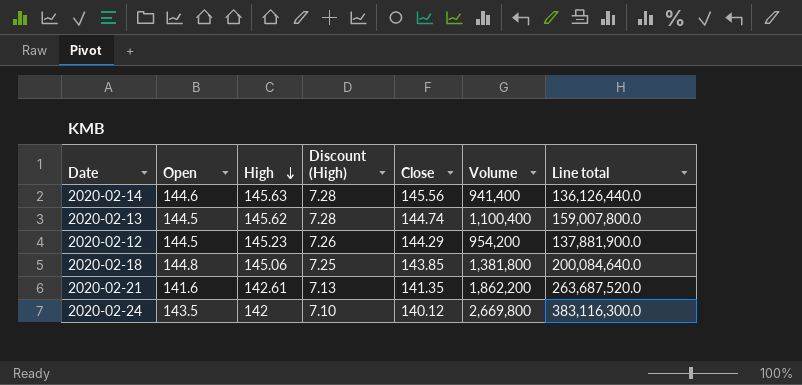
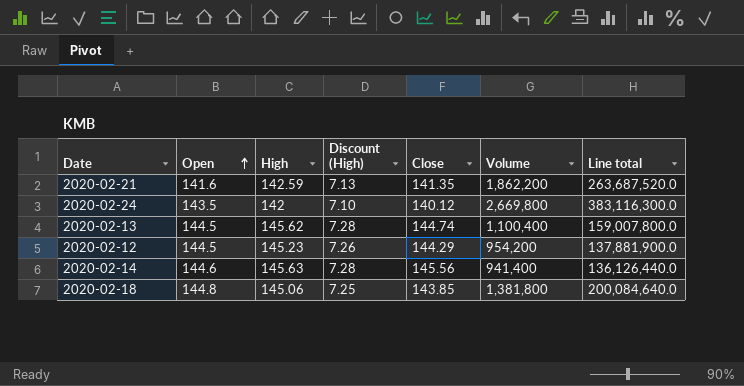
row order: High descending -> Open ascending
2020-02-21 | High: 142.61 -> 142.59

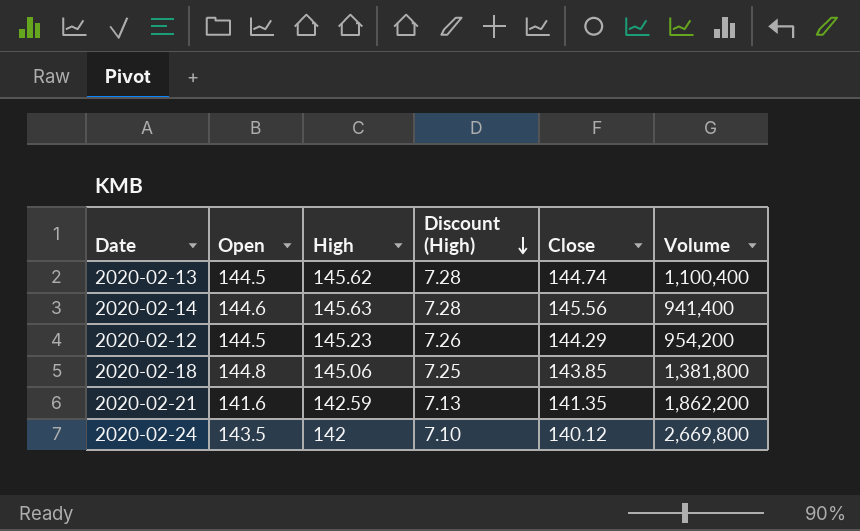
row order: Open ascending -> Discount (High) descending
column Line total | formula: [Open] * [Volume] -> none

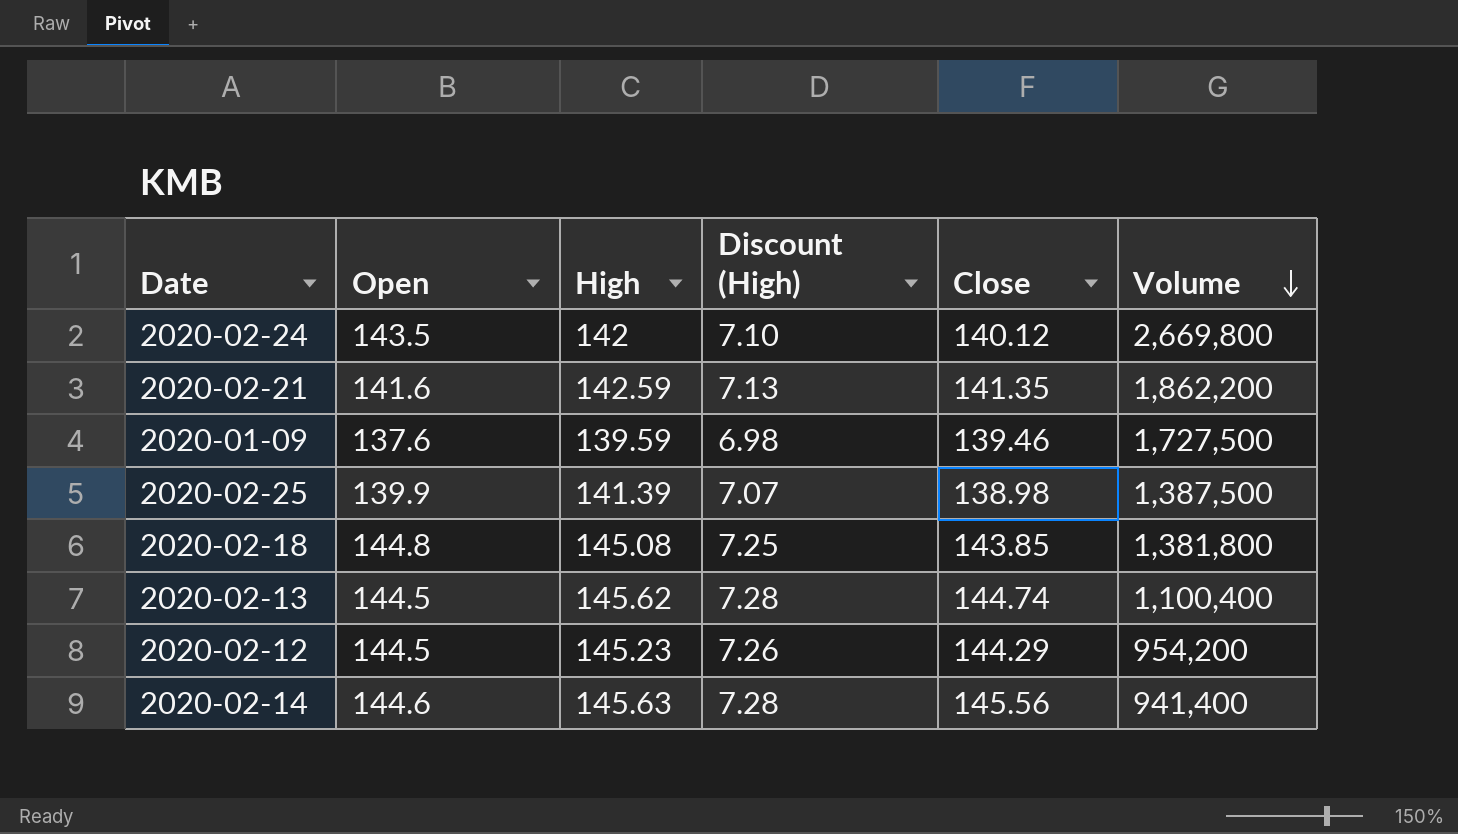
row order: Discount (High) descending -> Volume descending
row 2020-01-09: none -> 137.6 | 139.59 | 6.98 | 139.46 | 1,727,500
row 2020-02-25: none -> 139.9 | 141.39 | 7.07 | 138.98 | 1,387,500
2020-02-18 | High: 145.06 -> 145.08

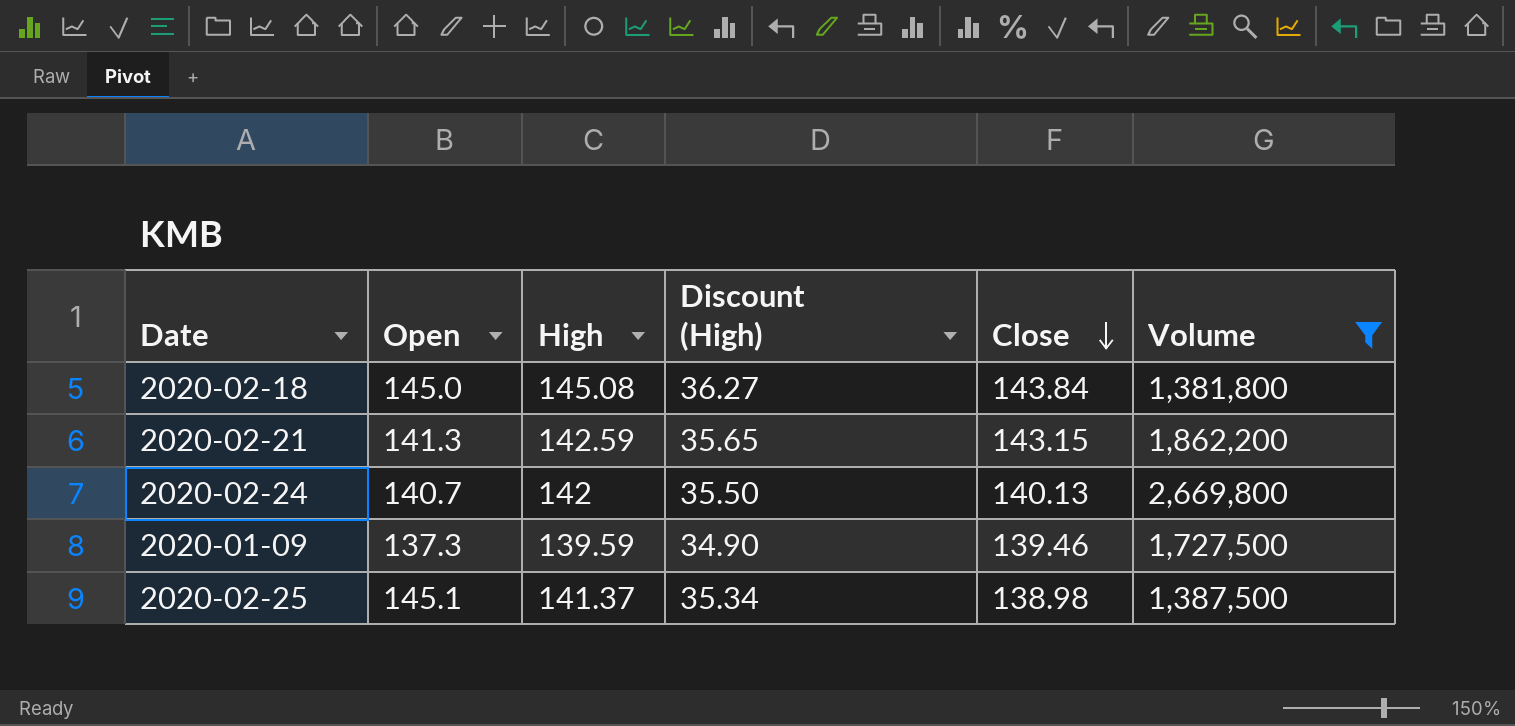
filter: none -> Volume >= 1,381,800
row order: Volume descending -> Close descending
column Discount (High) | formula: [High] * 0.05 -> [High] * 0.25
2020-02-18 | Open: 144.8 -> 145.0
2020-02-18 | Close: 143.85 -> 143.84
2020-02-21 | Open: 141.6 -> 141.3
2020-02-21 | Close: 141.35 -> 143.15
2020-02-24 | Open: 143.5 -> 140.7
2020-02-24 | Close: 140.12 -> 140.13
2020-01-09 | Open: 137.6 -> 137.3
2020-02-25 | Open: 139.9 -> 145.1
2020-02-25 | High: 141.39 -> 141.37

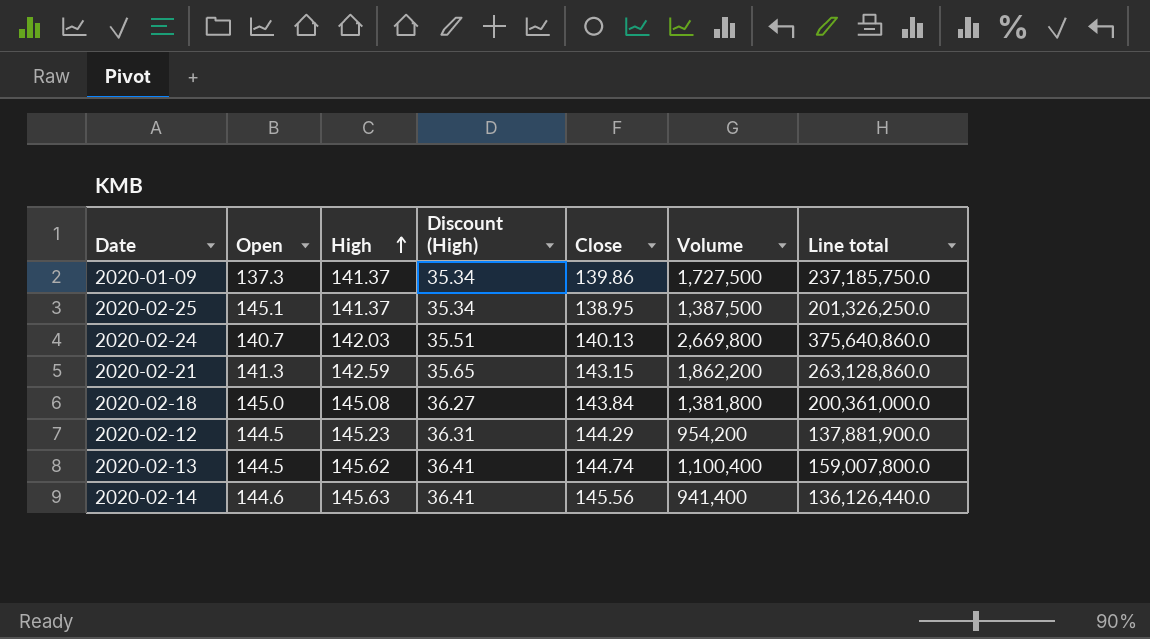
filter: Volume >= 1,381,800 -> none
row order: Close descending -> High ascending
column Line total | formula: none -> [Open] * [Volume]
2020-01-09 | High: 139.59 -> 141.37
2020-01-09 | Discount (High): 34.90 -> 35.34
2020-01-09 | Close: 139.46 -> 139.86
2020-02-25 | Close: 138.98 -> 138.95
2020-02-24 | High: 142 -> 142.03
2020-02-24 | Discount (High): 35.50 -> 35.51

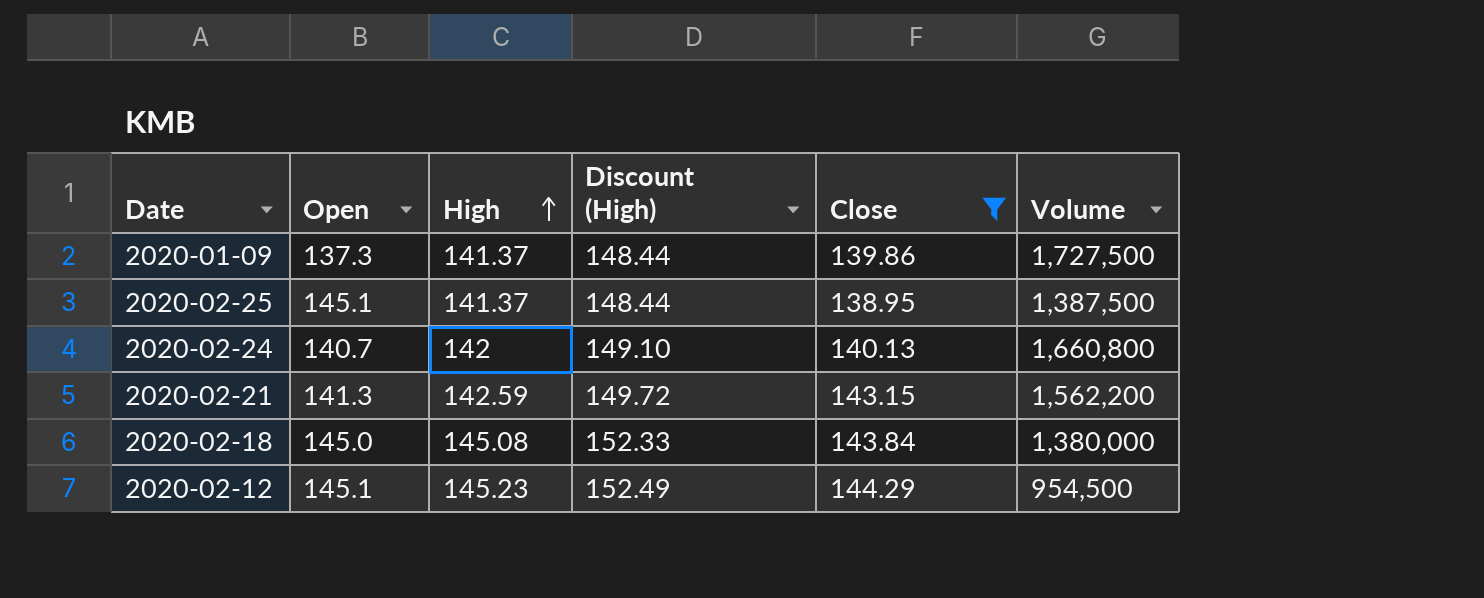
filter: none -> Close <= 144.29
column Line total | formula: [Open] * [Volume] -> none
column Discount (High) | formula: [High] * 0.25 -> [High] * 1.05
2020-02-24 | High: 142.03 -> 142
2020-02-24 | Volume: 2,669,800 -> 1,660,800
2020-02-21 | Volume: 1,862,200 -> 1,562,200
2020-02-18 | Volume: 1,381,800 -> 1,380,000
2020-02-12 | Open: 144.5 -> 145.1
2020-02-12 | Volume: 954,200 -> 954,500

